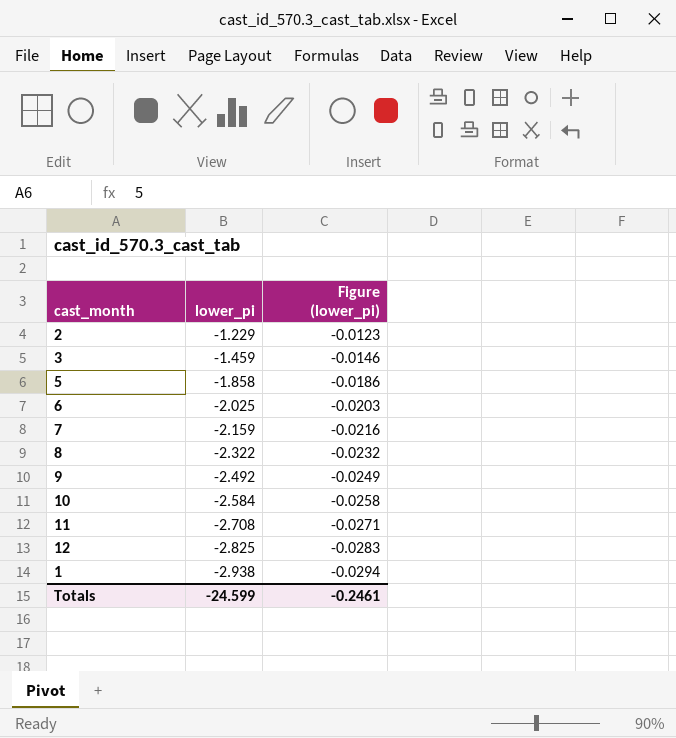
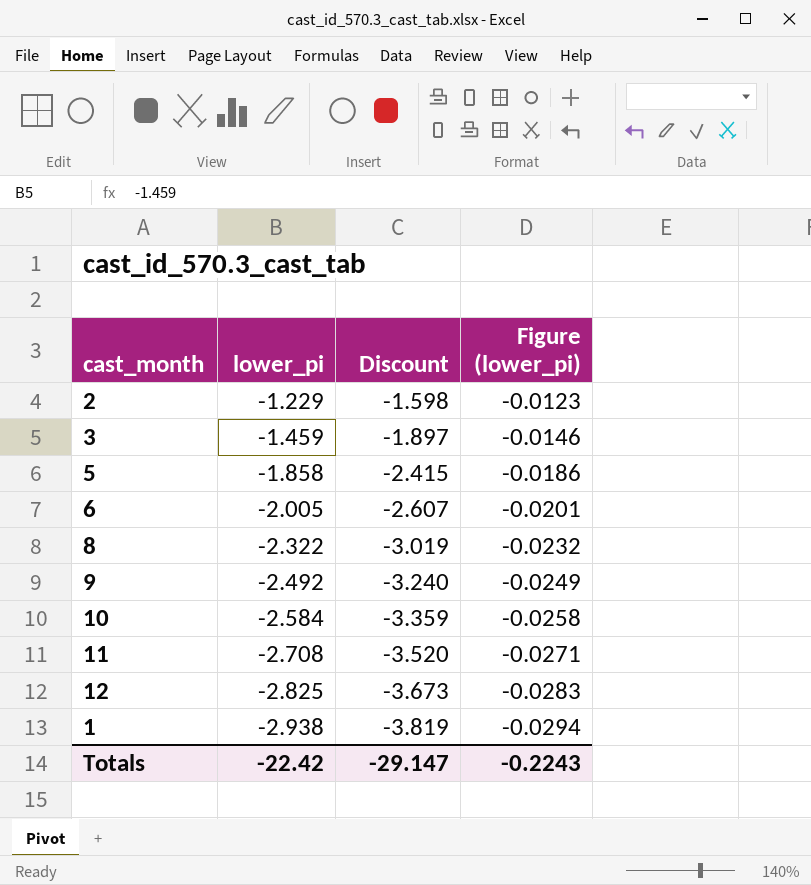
column Discount | formula: none -> [lower_pi] * 1.3
row 7: -2.159 | -0.0216 -> none
6 | lower_pi: -2.025 -> -2.005
6 | Figure (lower_pi): -0.0203 -> -0.0201
Totals | lower_pi: -24.599 -> -22.42
Totals | Figure (lower_pi): -0.2461 -> -0.2243

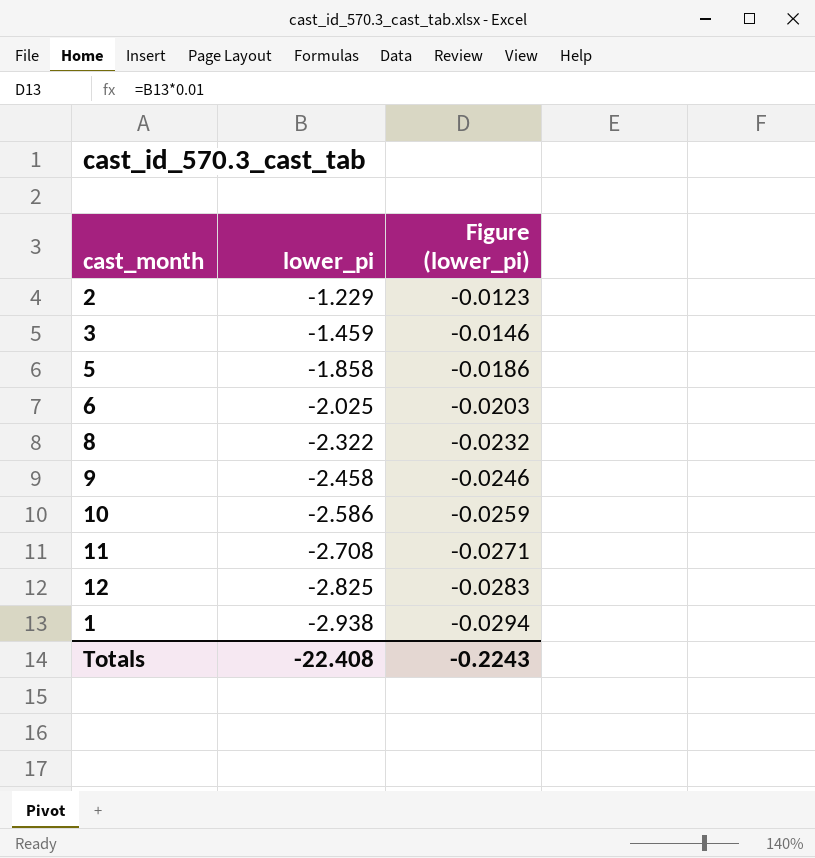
column Discount | formula: [lower_pi] * 1.3 -> none
6 | lower_pi: -2.005 -> -2.025
6 | Figure (lower_pi): -0.0201 -> -0.0203
9 | lower_pi: -2.492 -> -2.458
9 | Figure (lower_pi): -0.0249 -> -0.0246
10 | lower_pi: -2.584 -> -2.586
10 | Figure (lower_pi): -0.0258 -> -0.0259
Totals | lower_pi: -22.42 -> -22.408

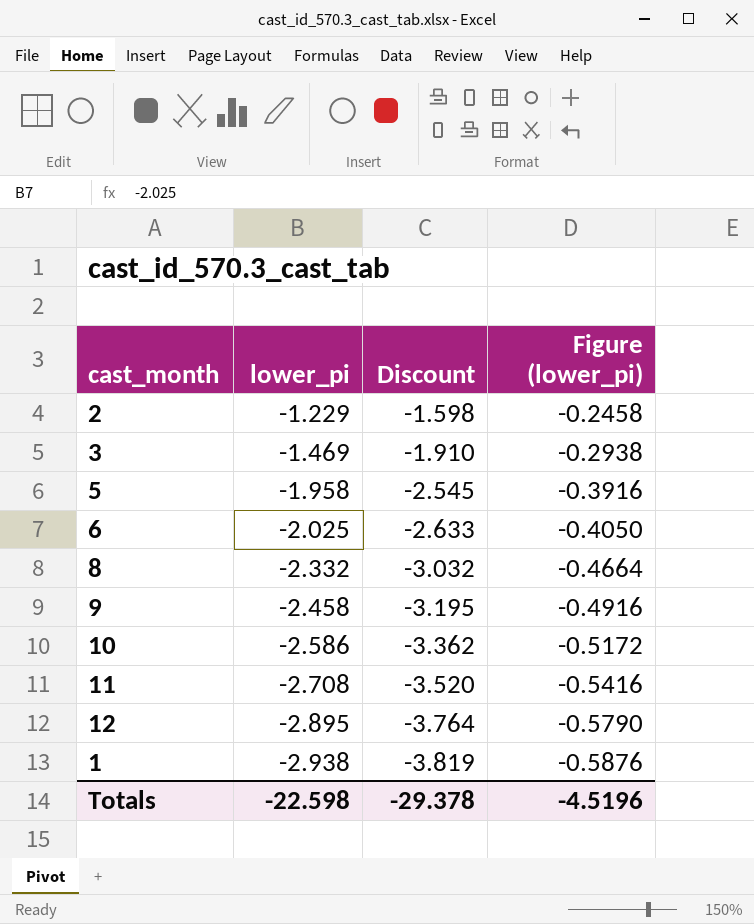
column Discount | formula: none -> [lower_pi] * 1.3
column Figure (lower_pi) | formula: [lower_pi] * 0.01 -> [lower_pi] * 0.2
3 | lower_pi: -1.459 -> -1.469
5 | lower_pi: -1.858 -> -1.958
8 | lower_pi: -2.322 -> -2.332
12 | lower_pi: -2.825 -> -2.895
Totals | lower_pi: -22.408 -> -22.598
Totals | Figure (lower_pi): -0.2243 -> -4.5196

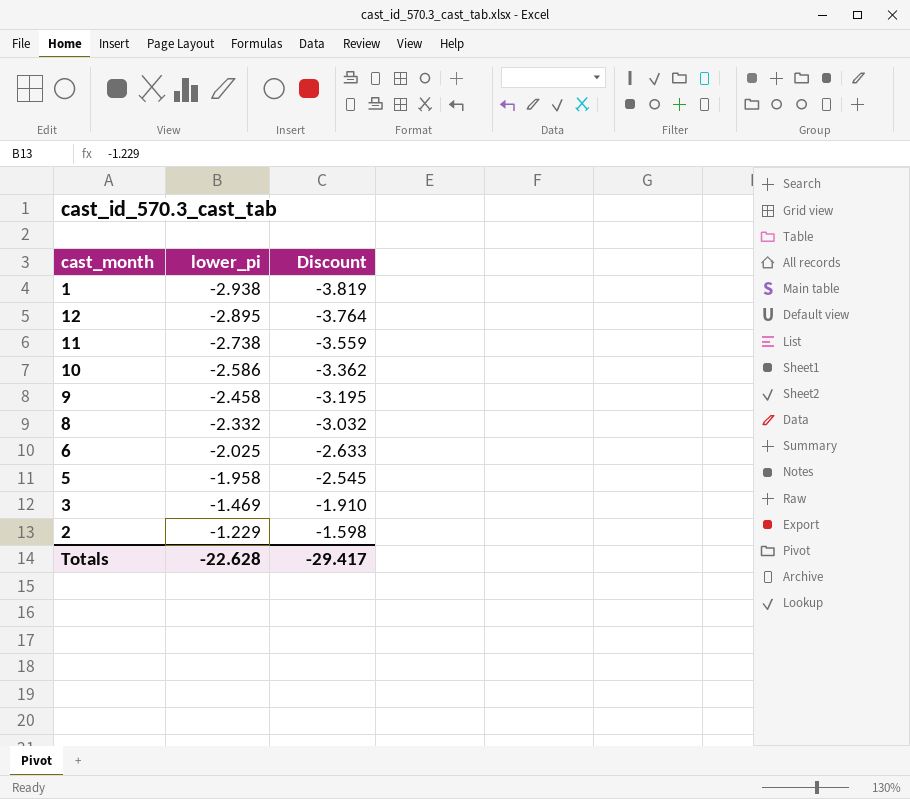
row order: lower_pi descending -> lower_pi ascending
column Figure (lower_pi) | formula: [lower_pi] * 0.2 -> none
11 | lower_pi: -2.708 -> -2.738
11 | Discount: -3.520 -> -3.559
Totals | lower_pi: -22.598 -> -22.628
Totals | Discount: -29.378 -> -29.417

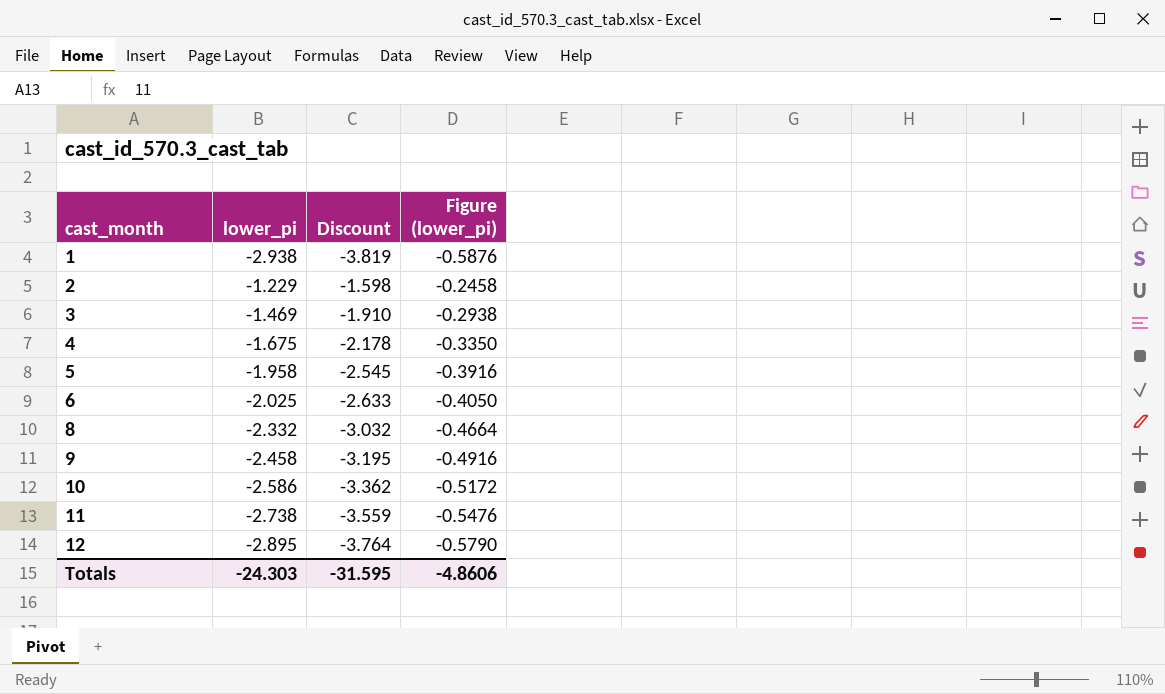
row order: lower_pi ascending -> cast_month ascending
column Figure (lower_pi) | formula: none -> [lower_pi] * 0.2
row 4: none -> -1.675 | -2.178 | -0.3350
Totals | lower_pi: -22.628 -> -24.303
Totals | Discount: -29.417 -> -31.595

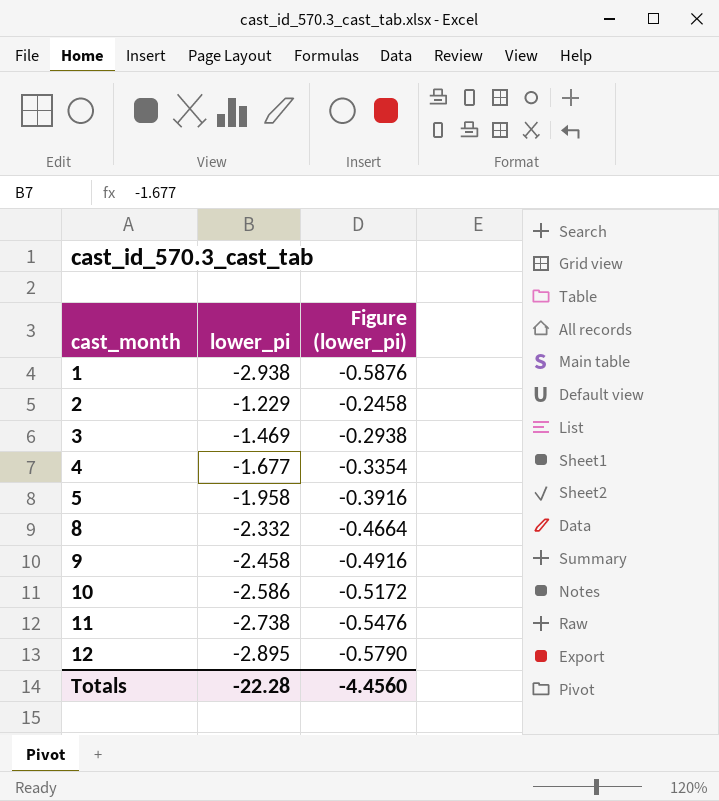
column Discount | formula: [lower_pi] * 1.3 -> none
row 6: -2.025 | -2.633 | -0.4050 -> none
4 | lower_pi: -1.675 -> -1.677
4 | Figure (lower_pi): -0.3350 -> -0.3354
Totals | lower_pi: -24.303 -> -22.28
Totals | Figure (lower_pi): -4.8606 -> -4.4560

